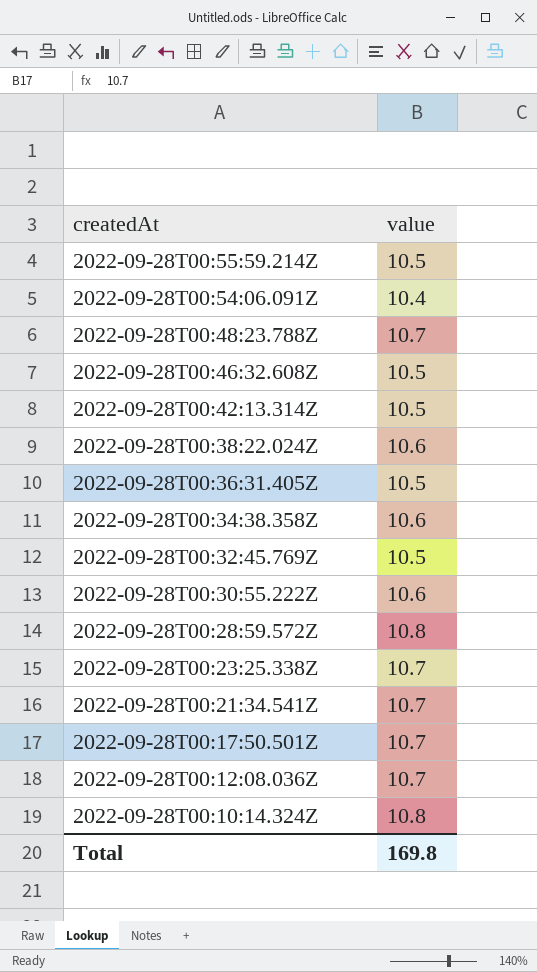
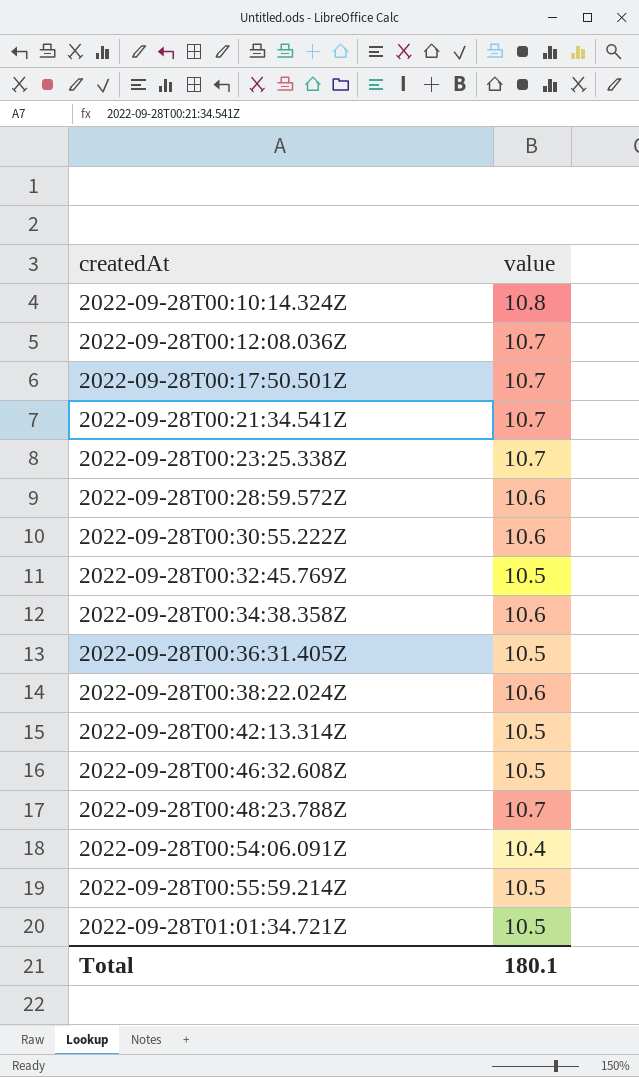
row order: createdAt descending -> createdAt ascending
2022-09-28T00:28:59.572Z | value: 10.8 -> 10.6
row 2022-09-28T01:01:34.721Z: none -> 10.5
Total | value: 169.8 -> 180.1

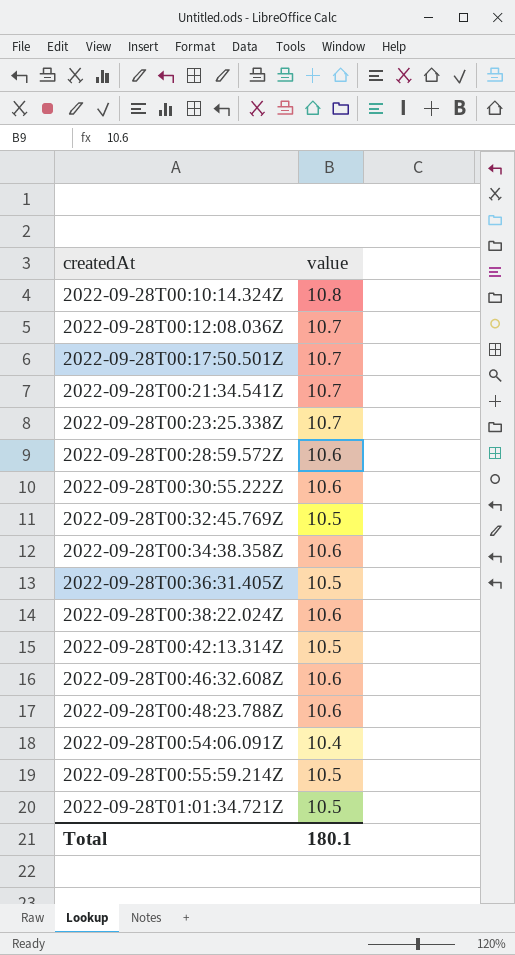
2022-09-28T00:46:32.608Z | value: 10.5 -> 10.6
2022-09-28T00:48:23.788Z | value: 10.7 -> 10.6

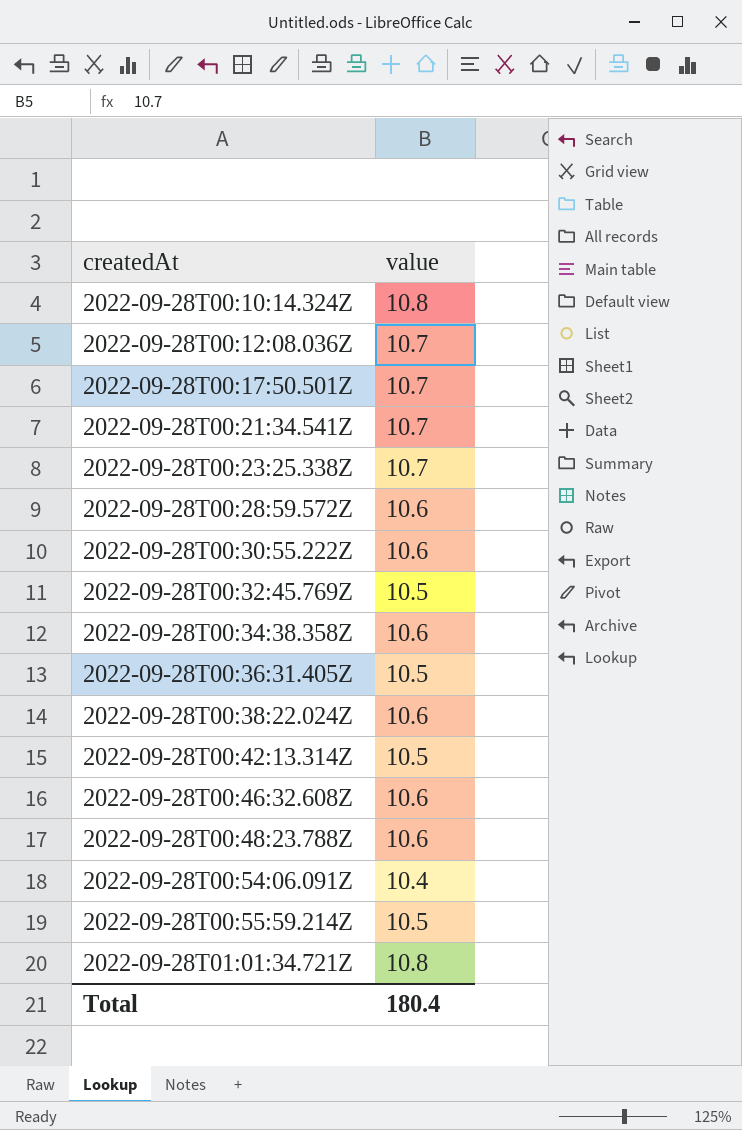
2022-09-28T01:01:34.721Z | value: 10.5 -> 10.8
Total | value: 180.1 -> 180.4

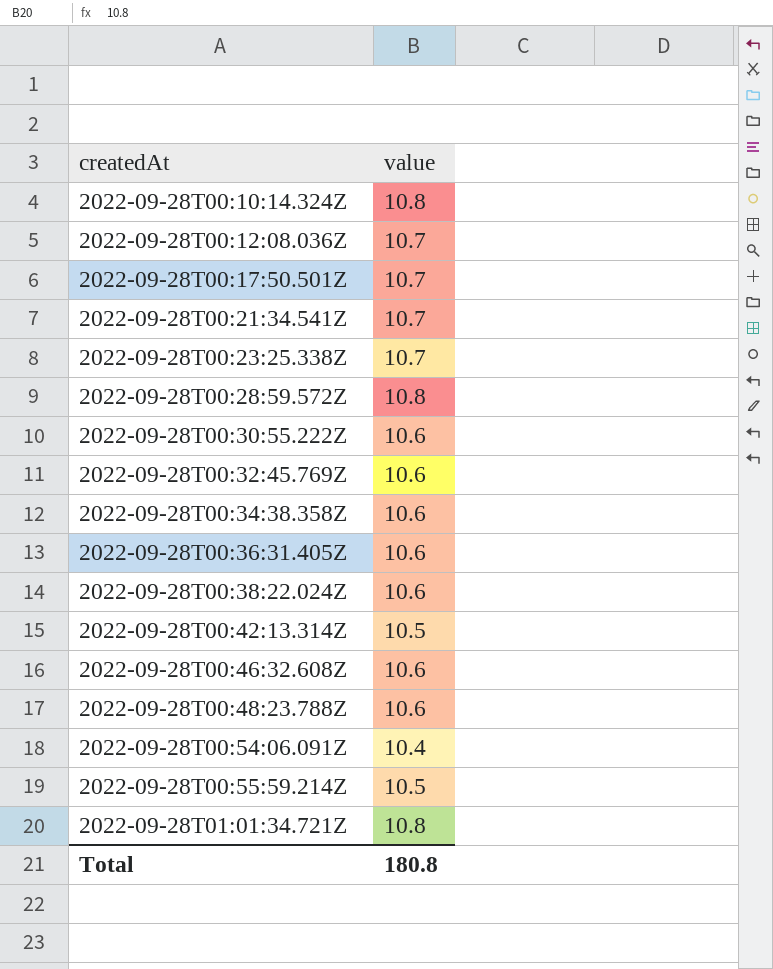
2022-09-28T00:28:59.572Z | value: 10.6 -> 10.8
2022-09-28T00:32:45.769Z | value: 10.5 -> 10.6
2022-09-28T00:36:31.405Z | value: 10.5 -> 10.6
Total | value: 180.4 -> 180.8

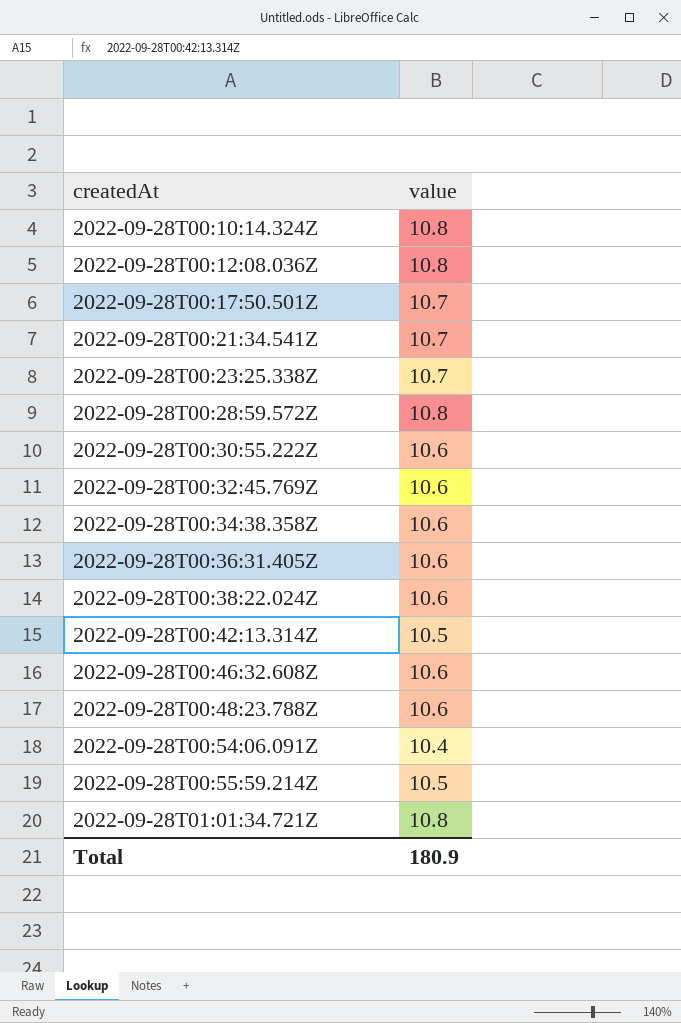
2022-09-28T00:12:08.036Z | value: 10.7 -> 10.8
Total | value: 180.8 -> 180.9

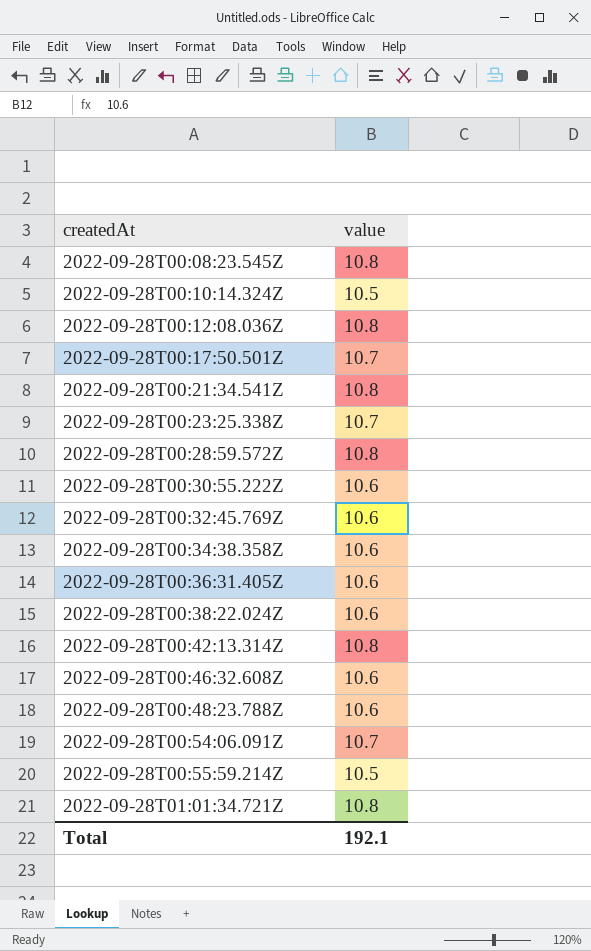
row 2022-09-28T00:08:23.545Z: none -> 10.8
2022-09-28T00:10:14.324Z | value: 10.8 -> 10.5
2022-09-28T00:21:34.541Z | value: 10.7 -> 10.8
2022-09-28T00:42:13.314Z | value: 10.5 -> 10.8
2022-09-28T00:54:06.091Z | value: 10.4 -> 10.7
Total | value: 180.9 -> 192.1

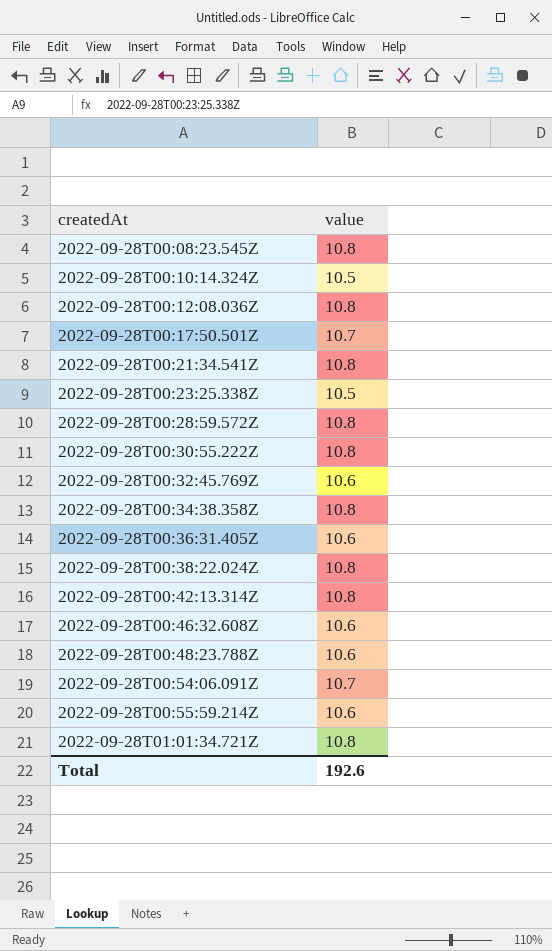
2022-09-28T00:23:25.338Z | value: 10.7 -> 10.5
2022-09-28T00:30:55.222Z | value: 10.6 -> 10.8
2022-09-28T00:34:38.358Z | value: 10.6 -> 10.8
2022-09-28T00:38:22.024Z | value: 10.6 -> 10.8
2022-09-28T00:55:59.214Z | value: 10.5 -> 10.6
Total | value: 192.1 -> 192.6

